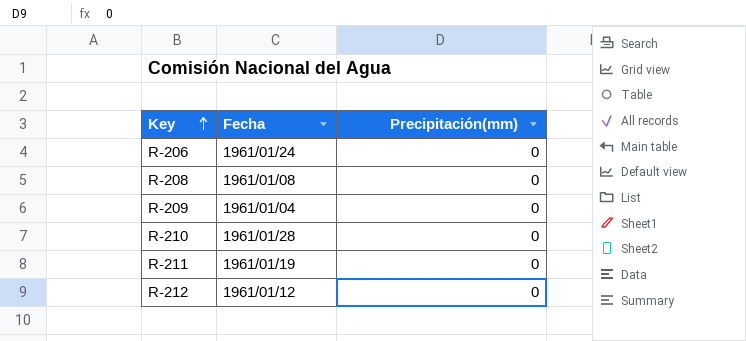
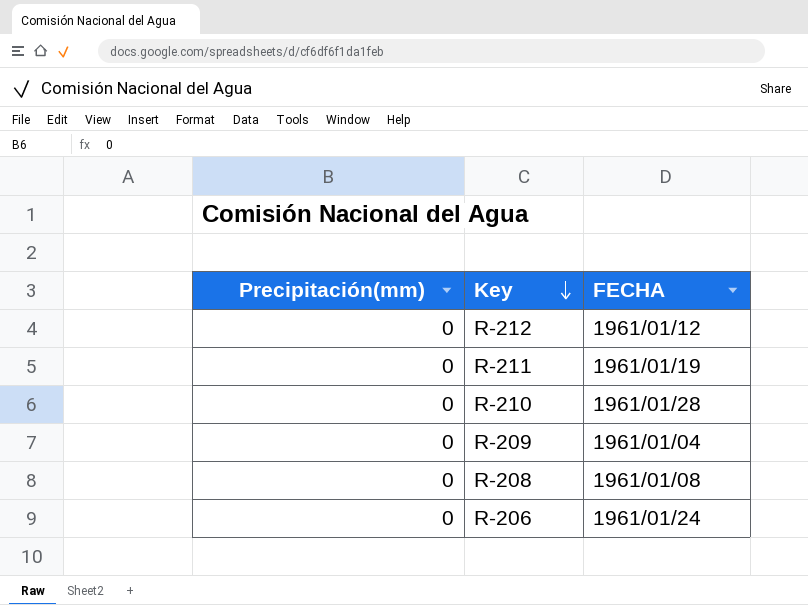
row order: Key ascending -> Key descending
column Precipitación(mm) | position: 3 -> 1
column name: Fecha -> FECHA

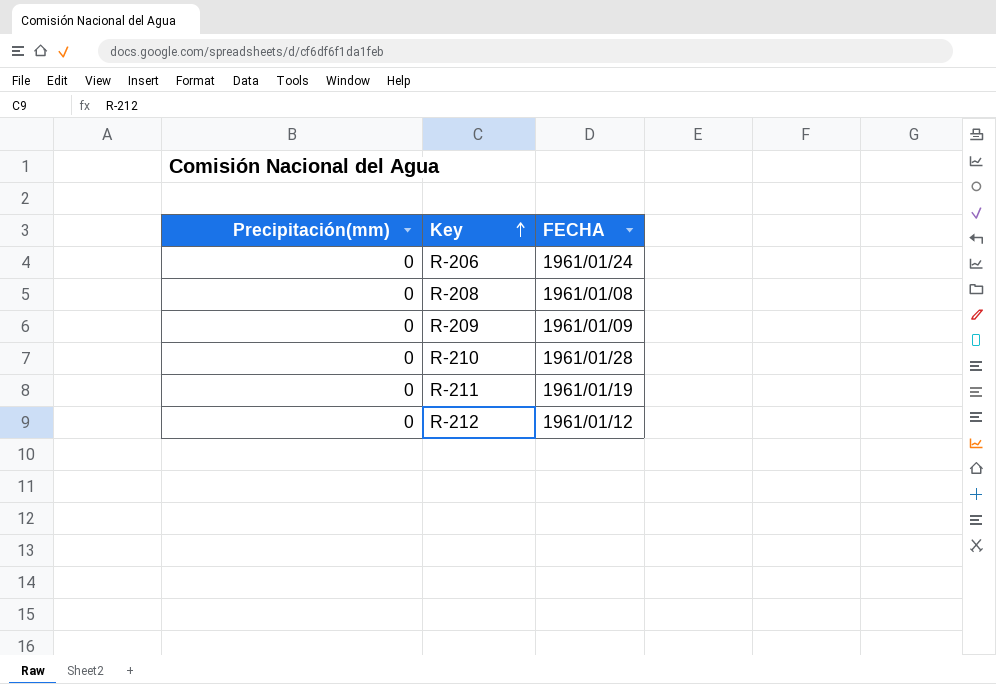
row order: Key descending -> Key ascending
R-209 | FECHA: 1961/01/04 -> 1961/01/09

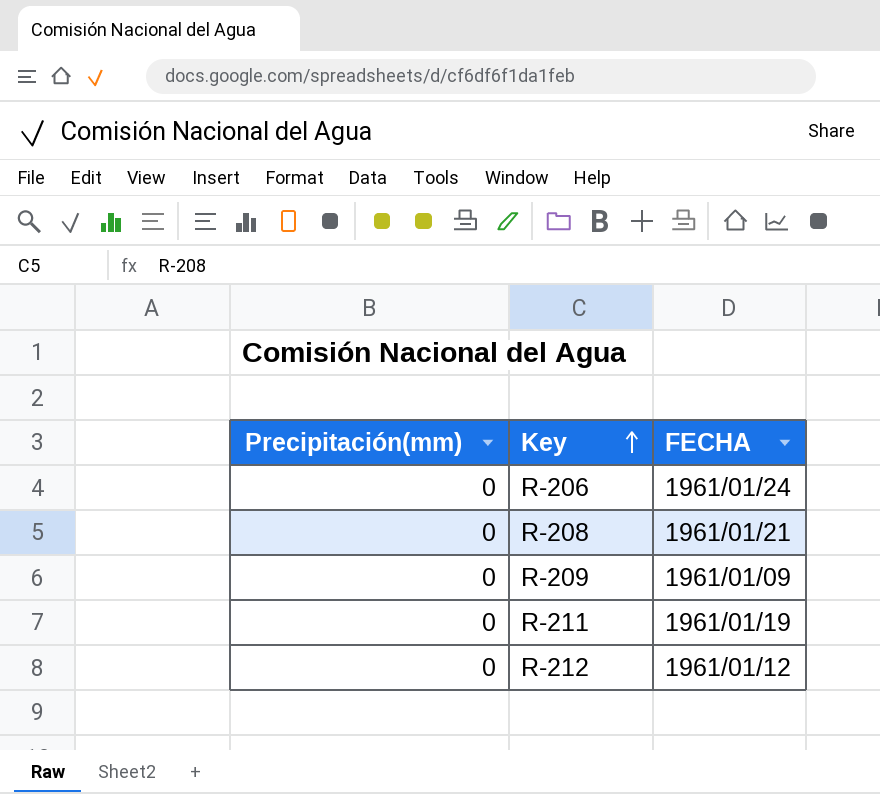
row R-210: 0 | 1961/01/28 -> none
R-208 | FECHA: 1961/01/08 -> 1961/01/21

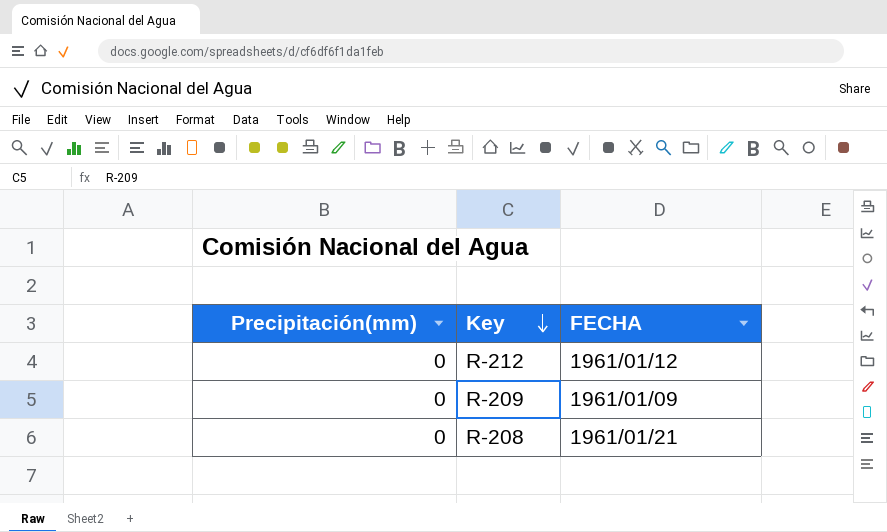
row order: Key ascending -> Key descending
row R-206: 0 | 1961/01/24 -> none
row R-211: 0 | 1961/01/19 -> none

